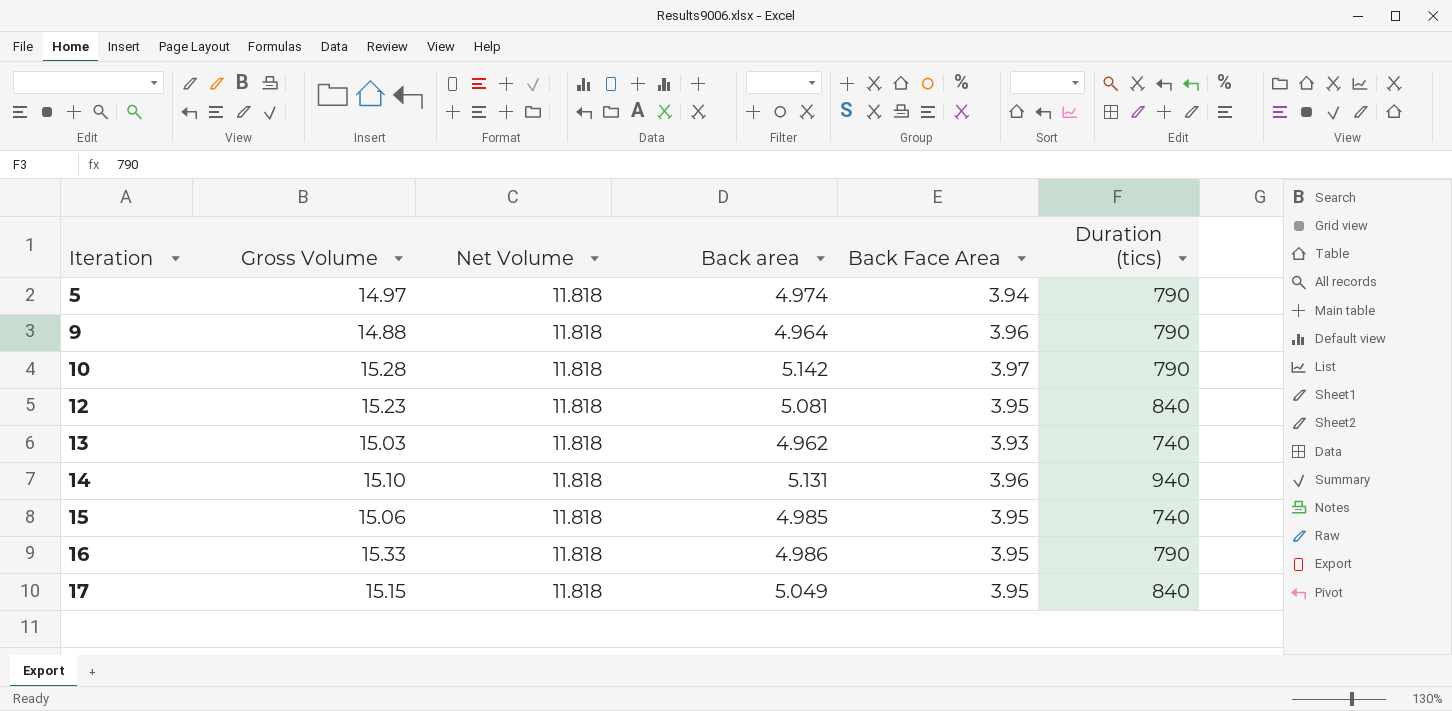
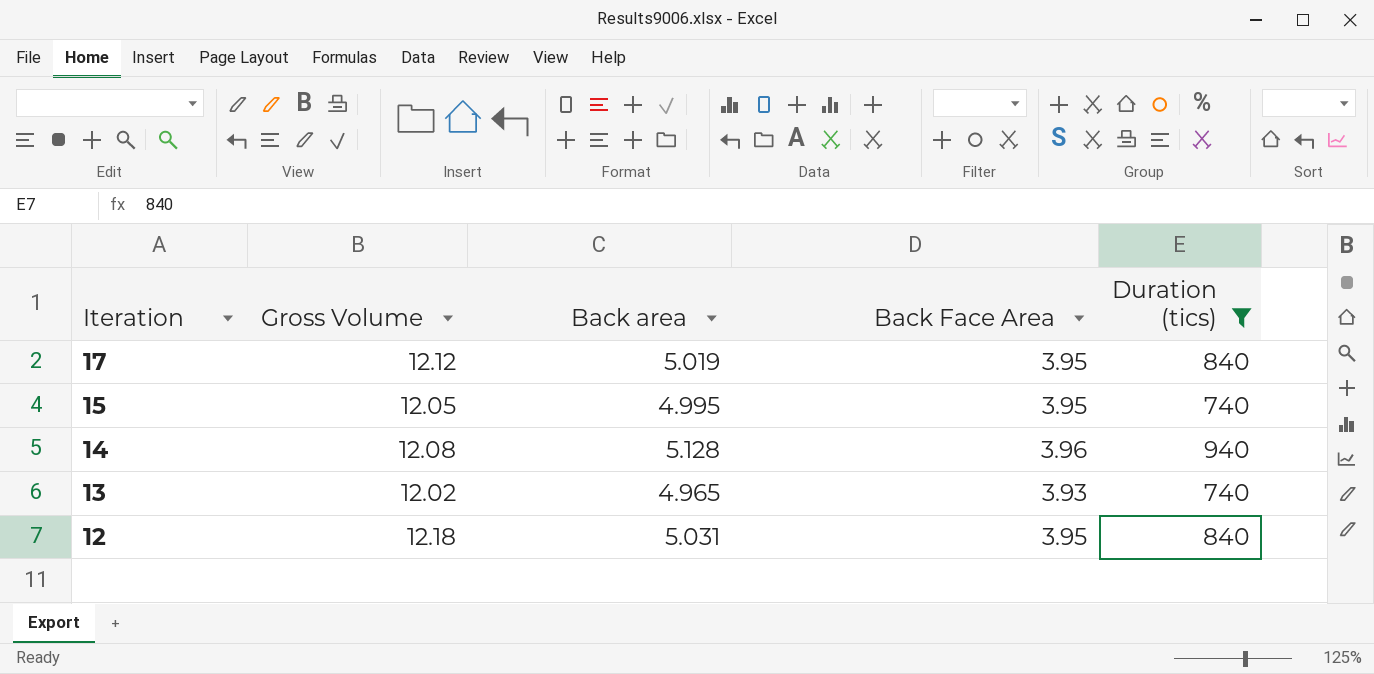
filter: none -> Duration (tics) != 790
row order: Iteration ascending -> Iteration descending
column Net Volume | position: 3 -> none
17 | Gross Volume: 15.15 -> 12.12
17 | Back area: 5.049 -> 5.019
15 | Gross Volume: 15.06 -> 12.05
15 | Back area: 4.985 -> 4.995
14 | Gross Volume: 15.10 -> 12.08
14 | Back area: 5.131 -> 5.128
13 | Gross Volume: 15.03 -> 12.02
13 | Back area: 4.962 -> 4.965
12 | Gross Volume: 15.23 -> 12.18
12 | Back area: 5.081 -> 5.031

